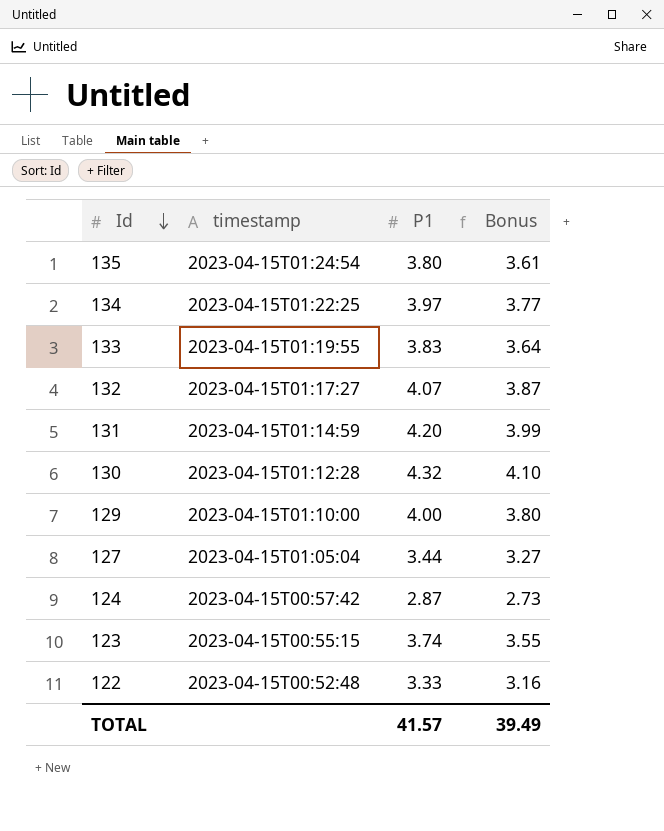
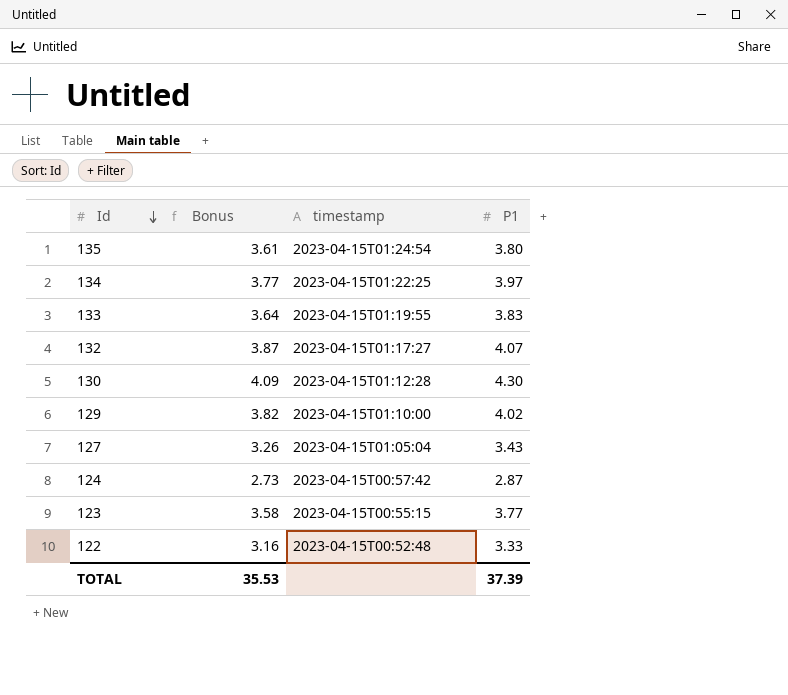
column Bonus | position: 4 -> 2
row 131: 2023-04-15T01:14:59 | 4.20 | 3.99 -> none
130 | Bonus: 4.10 -> 4.09
130 | P1: 4.32 -> 4.30
129 | Bonus: 3.80 -> 3.82
129 | P1: 4.00 -> 4.02
127 | Bonus: 3.27 -> 3.26
127 | P1: 3.44 -> 3.43
123 | Bonus: 3.55 -> 3.58
123 | P1: 3.74 -> 3.77
TOTAL | Bonus: 39.49 -> 35.53
TOTAL | P1: 41.57 -> 37.39

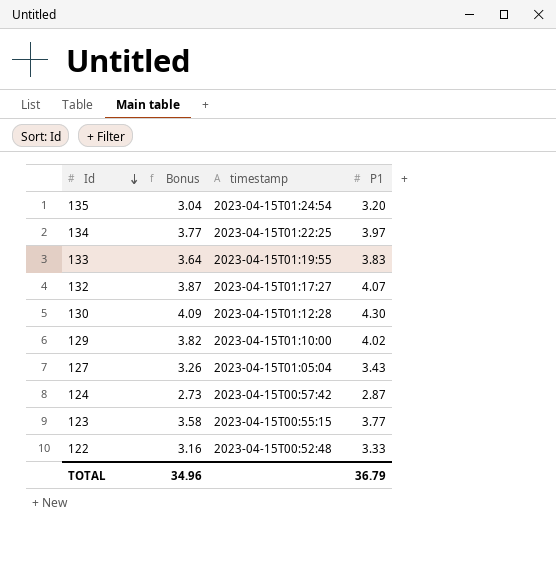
135 | Bonus: 3.61 -> 3.04
135 | P1: 3.80 -> 3.20
TOTAL | Bonus: 35.53 -> 34.96
TOTAL | P1: 37.39 -> 36.79

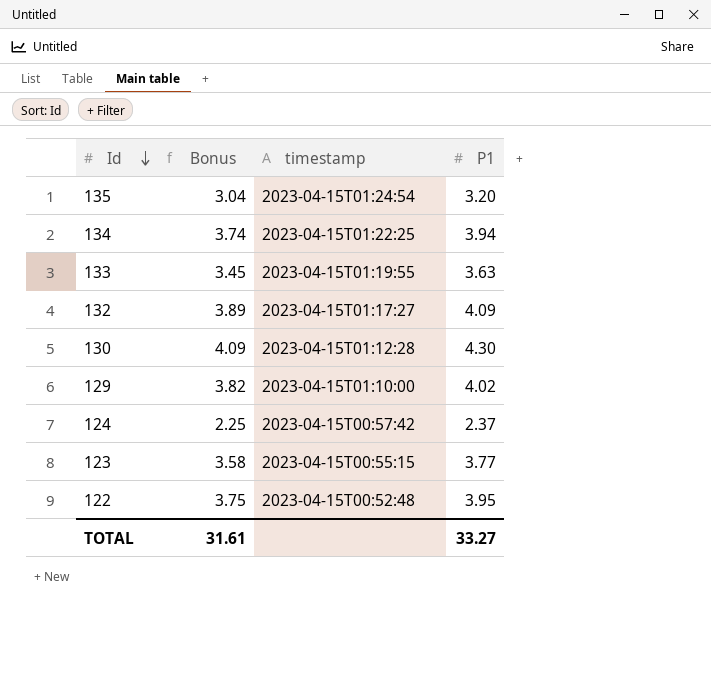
row 127: 3.26 | 2023-04-15T01:05:04 | 3.43 -> none
134 | Bonus: 3.77 -> 3.74
134 | P1: 3.97 -> 3.94
133 | Bonus: 3.64 -> 3.45
133 | P1: 3.83 -> 3.63
132 | Bonus: 3.87 -> 3.89
132 | P1: 4.07 -> 4.09
124 | Bonus: 2.73 -> 2.25
124 | P1: 2.87 -> 2.37
122 | Bonus: 3.16 -> 3.75
122 | P1: 3.33 -> 3.95
TOTAL | Bonus: 34.96 -> 31.61
TOTAL | P1: 36.79 -> 33.27

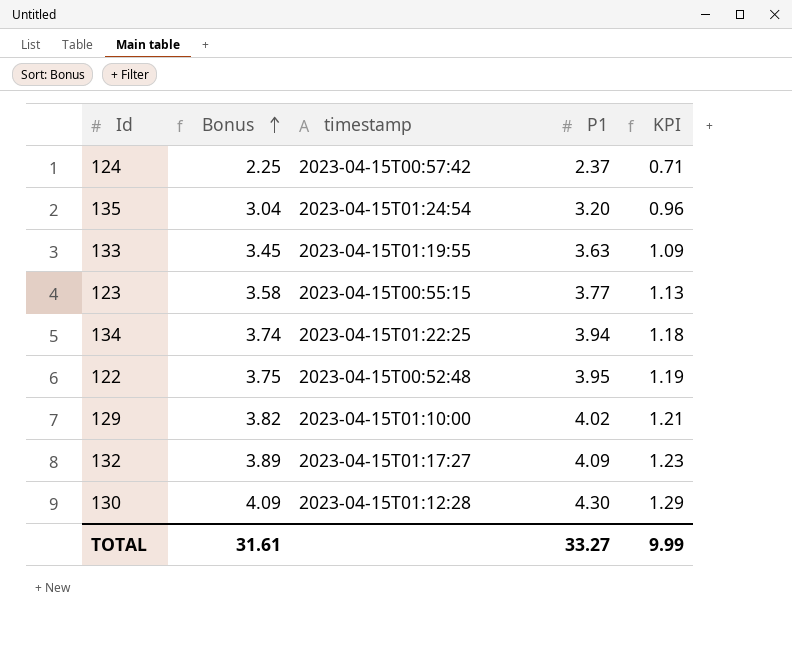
row order: Id descending -> Bonus ascending
column KPI | formula: none -> [P1] * 0.3

